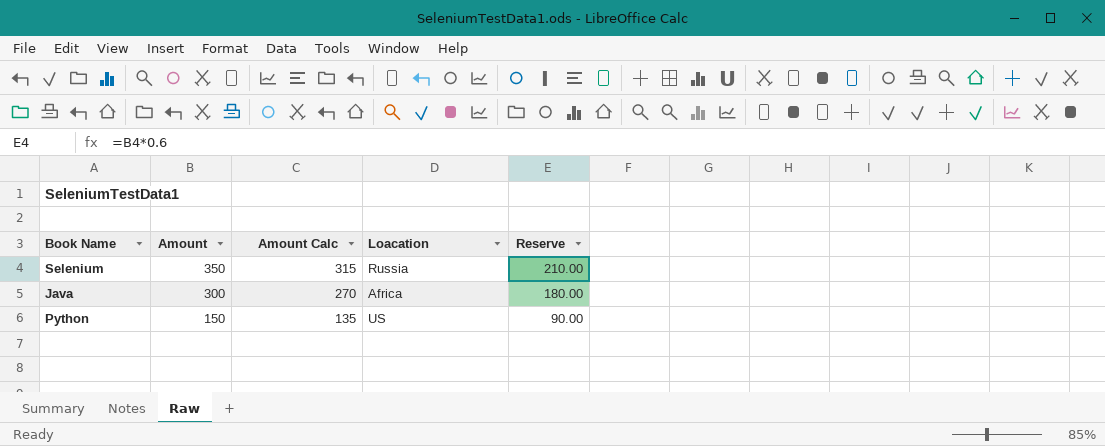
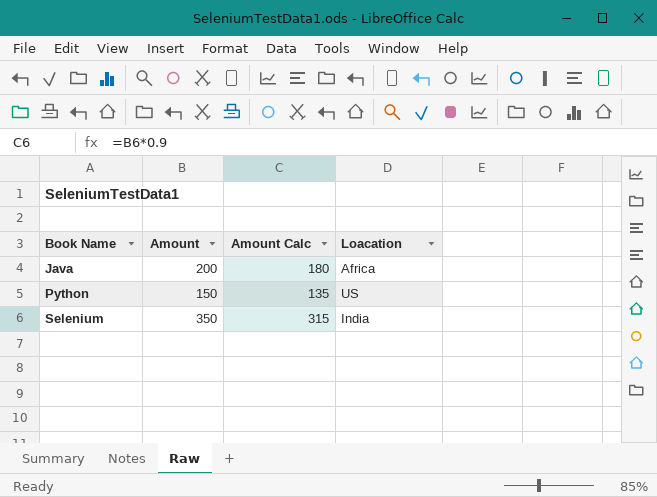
row order: Amount descending -> Book Name ascending
column Reserve | formula: [Amount] * 0.6 -> none
Java | Amount: 300 -> 200
Java | Amount Calc: 270 -> 180
Selenium | Loacation: Russia -> India

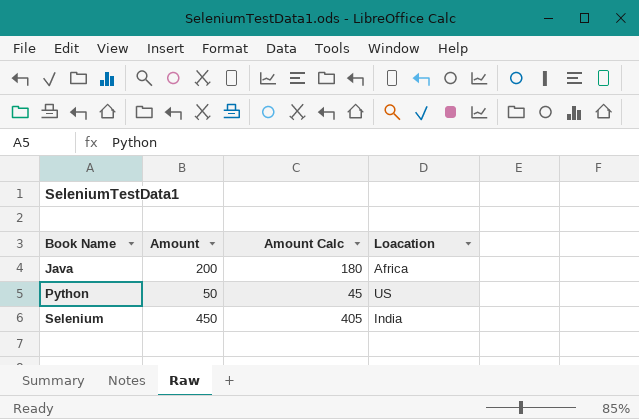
Python | Amount: 150 -> 50
Python | Amount Calc: 135 -> 45
Selenium | Amount: 350 -> 450
Selenium | Amount Calc: 315 -> 405

